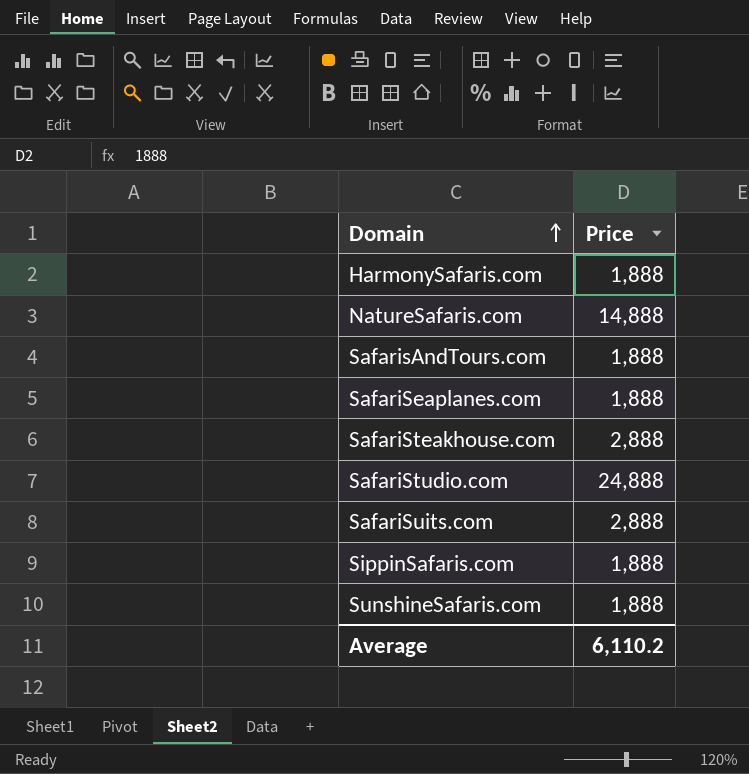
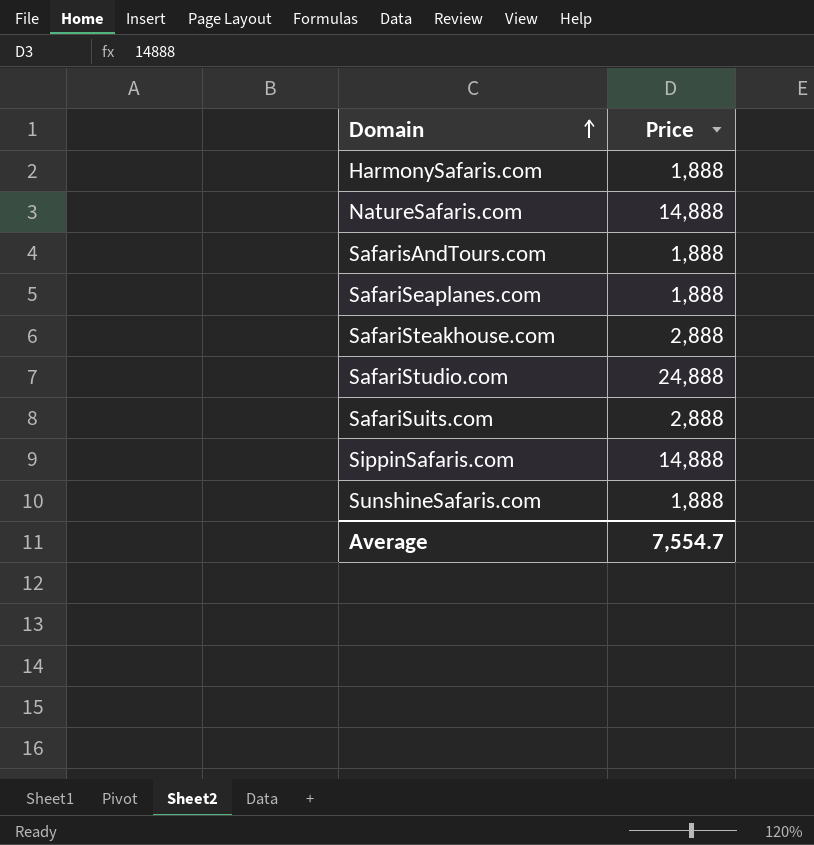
SippinSafaris.com | Price: 1,888 -> 14,888
Average | Price: 6,110.2 -> 7,554.7

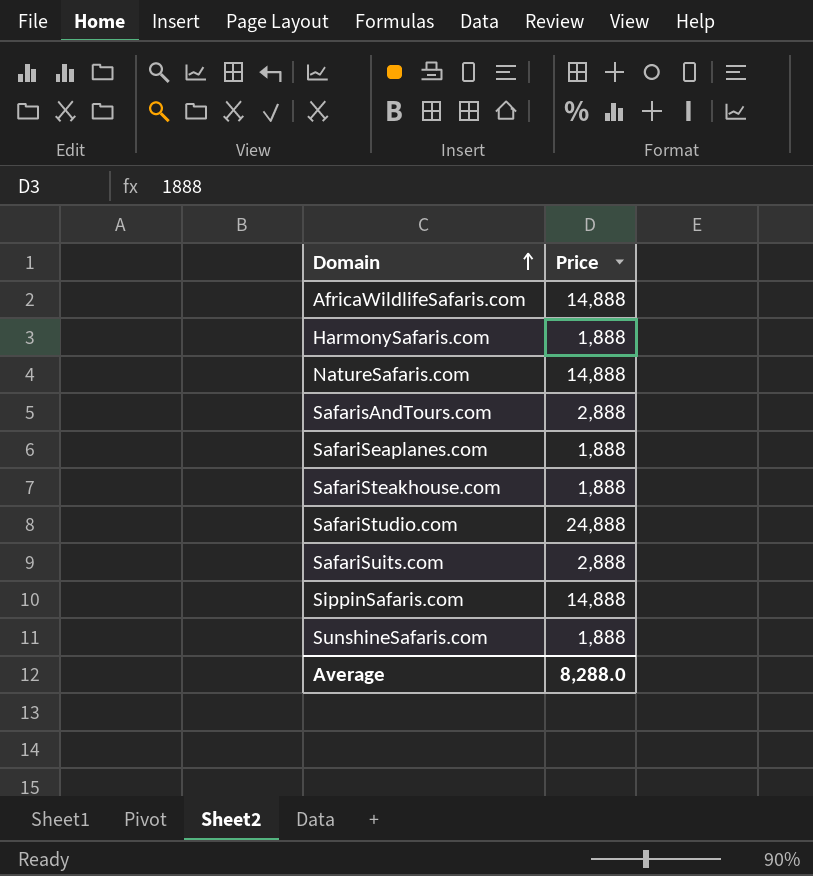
row AfricaWildlifeSafaris.com: none -> 14,888
SafarisAndTours.com | Price: 1,888 -> 2,888
SafariSteakhouse.com | Price: 2,888 -> 1,888
Average | Price: 7,554.7 -> 8,288.0

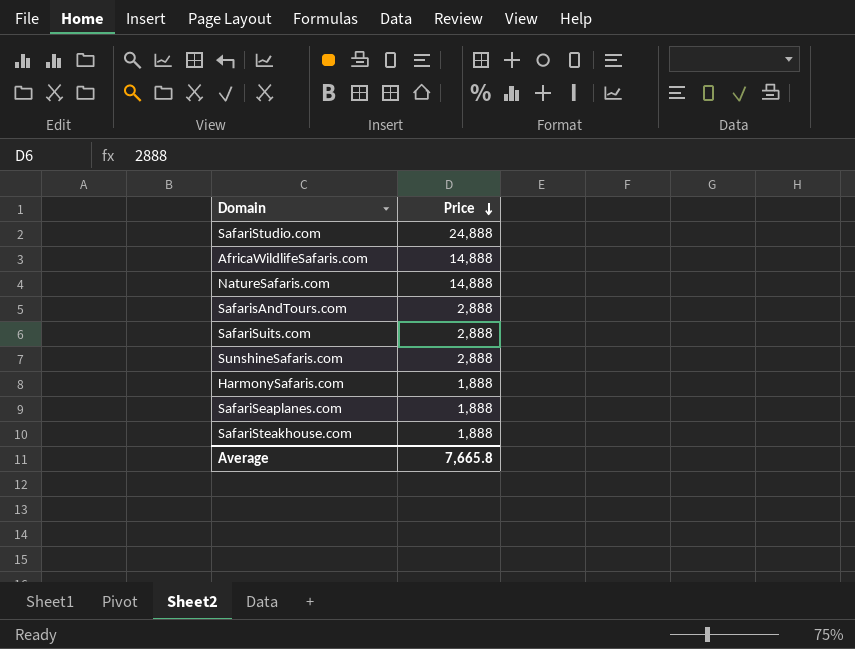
row order: Domain ascending -> Price descending
row SippinSafaris.com: 14,888 -> none
SunshineSafaris.com | Price: 1,888 -> 2,888
Average | Price: 8,288.0 -> 7,665.8

